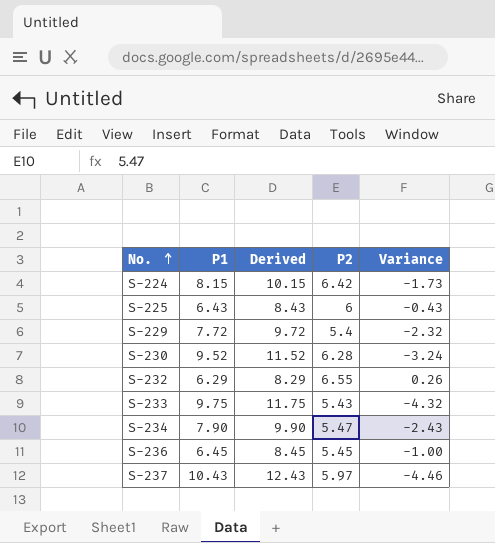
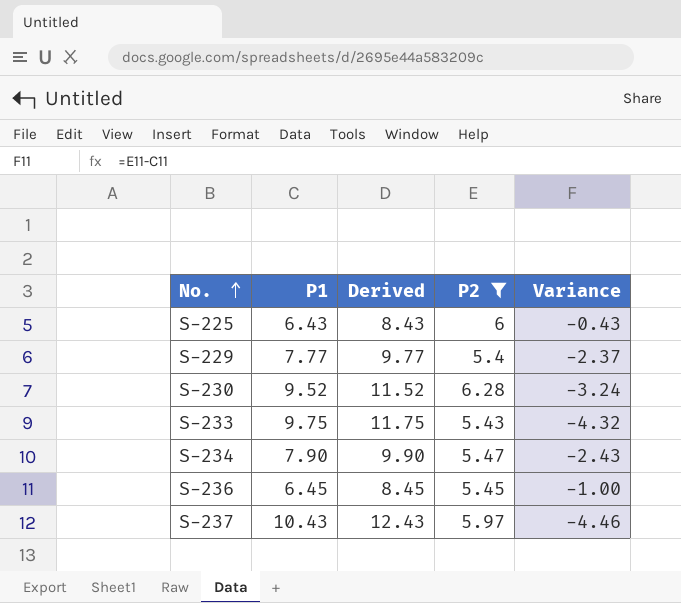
filter: none -> P2 <= 6.28
S-229 | P1: 7.72 -> 7.77
S-229 | Derived: 9.72 -> 9.77
S-229 | Variance: -2.32 -> -2.37

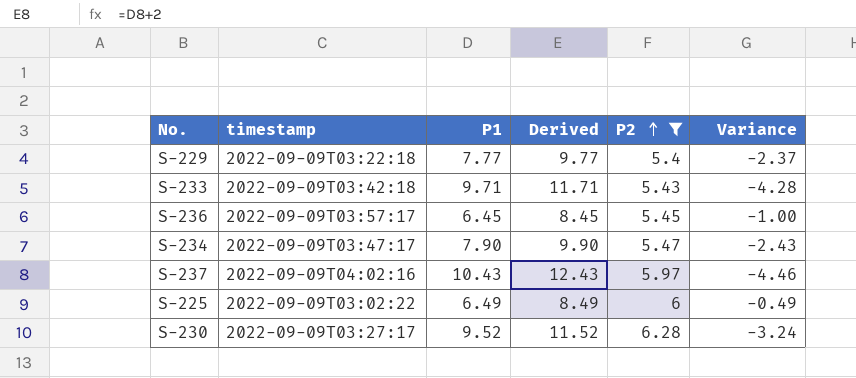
row order: No. ascending -> P2 ascending
column timestamp | position: none -> 2
S-233 | P1: 9.75 -> 9.71
S-233 | Derived: 11.75 -> 11.71
S-233 | Variance: -4.32 -> -4.28
S-225 | P1: 6.43 -> 6.49
S-225 | Derived: 8.43 -> 8.49
S-225 | Variance: -0.43 -> -0.49

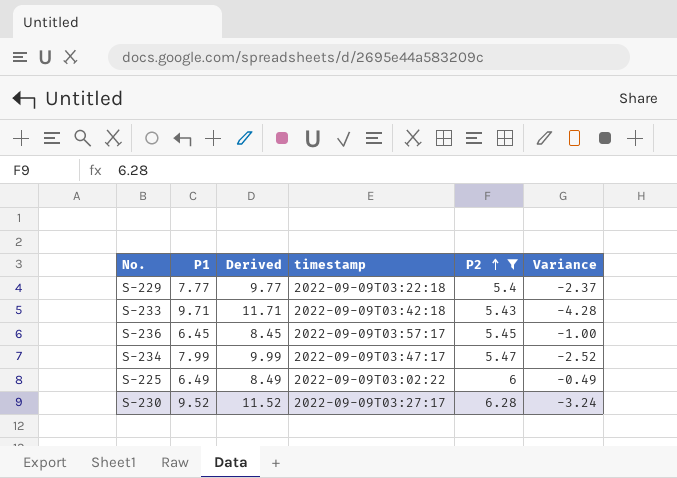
column timestamp | position: 2 -> 4
row S-237: 2022-09-09T04:02:16 | 10.43 | 12.43 | 5.97 | -4.46 -> none
S-234 | P1: 7.90 -> 7.99
S-234 | Derived: 9.90 -> 9.99
S-234 | Variance: -2.43 -> -2.52

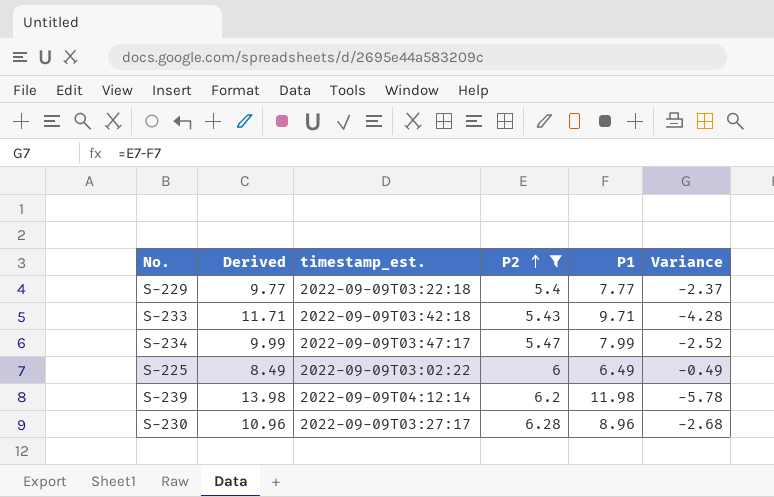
column name: timestamp -> timestamp_est.
column P1 | position: 2 -> 5
row S-236: 6.45 | 8.45 | 2022-09-09T03:57:17 | 5.45 | -1.00 -> none
row S-239: none -> 13.98 | 2022-09-09T04:12:14 | 6.2 | 11.98 | -5.78
S-230 | Derived: 11.52 -> 10.96
S-230 | P1: 9.52 -> 8.96
S-230 | Variance: -3.24 -> -2.68

